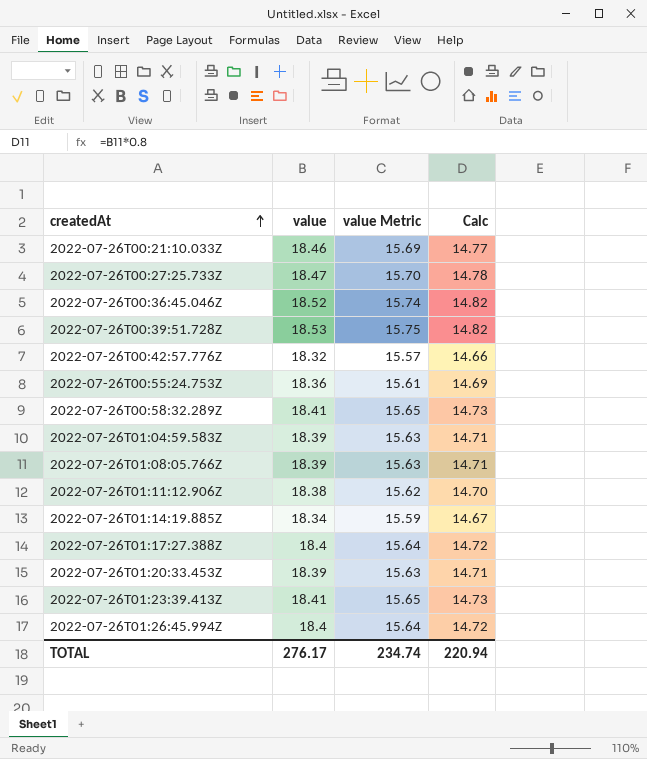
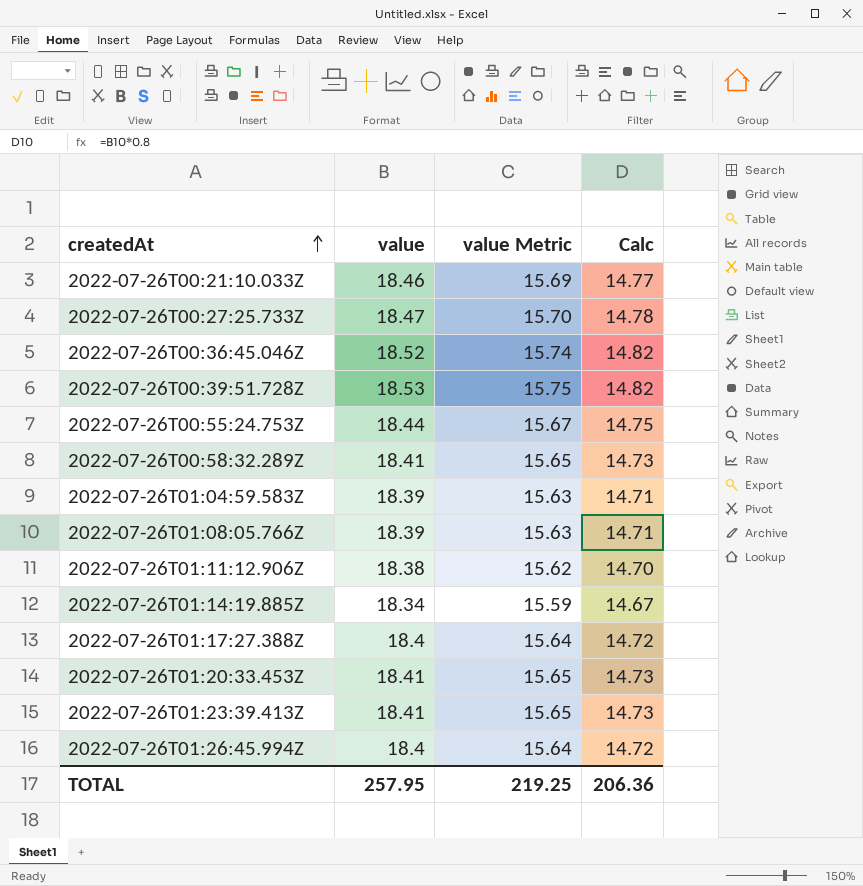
row 2022-07-26T00:42:57.776Z: 18.32 | 15.57 | 14.66 -> none
2022-07-26T00:55:24.753Z | value: 18.36 -> 18.44
2022-07-26T00:55:24.753Z | value Metric: 15.61 -> 15.67
2022-07-26T00:55:24.753Z | Calc: 14.69 -> 14.75
2022-07-26T01:20:33.453Z | value: 18.39 -> 18.41
2022-07-26T01:20:33.453Z | value Metric: 15.63 -> 15.65
2022-07-26T01:20:33.453Z | Calc: 14.71 -> 14.73
TOTAL | value: 276.17 -> 257.95
TOTAL | value Metric: 234.74 -> 219.25
TOTAL | Calc: 220.94 -> 206.36

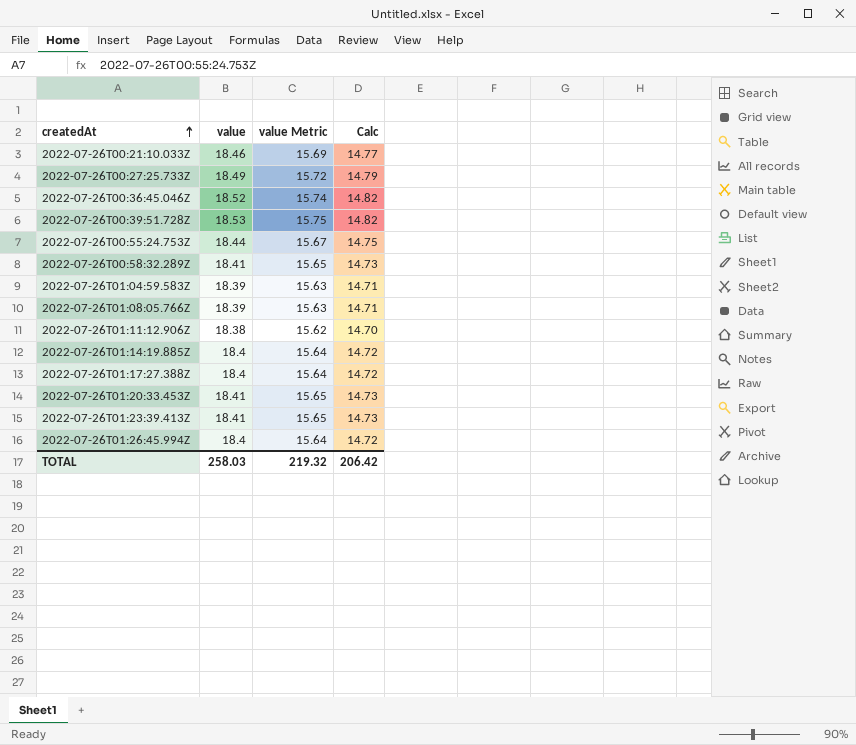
2022-07-26T00:27:25.733Z | value: 18.47 -> 18.49
2022-07-26T00:27:25.733Z | value Metric: 15.70 -> 15.72
2022-07-26T00:27:25.733Z | Calc: 14.78 -> 14.79
2022-07-26T01:14:19.885Z | value: 18.34 -> 18.4
2022-07-26T01:14:19.885Z | value Metric: 15.59 -> 15.64
2022-07-26T01:14:19.885Z | Calc: 14.67 -> 14.72
TOTAL | value: 257.95 -> 258.03
TOTAL | value Metric: 219.25 -> 219.32
TOTAL | Calc: 206.36 -> 206.42

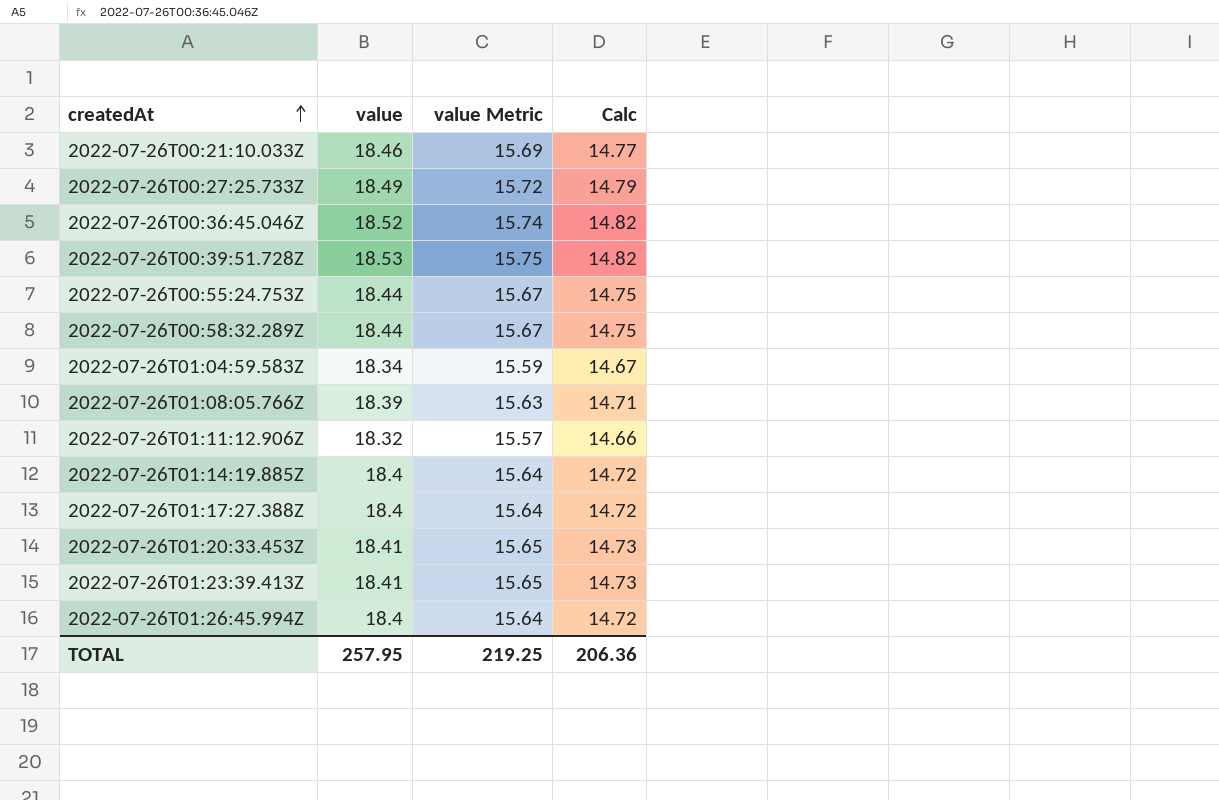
2022-07-26T00:58:32.289Z | value: 18.41 -> 18.44
2022-07-26T00:58:32.289Z | value Metric: 15.65 -> 15.67
2022-07-26T00:58:32.289Z | Calc: 14.73 -> 14.75
2022-07-26T01:04:59.583Z | value: 18.39 -> 18.34
2022-07-26T01:04:59.583Z | value Metric: 15.63 -> 15.59
2022-07-26T01:04:59.583Z | Calc: 14.71 -> 14.67
2022-07-26T01:11:12.906Z | value: 18.38 -> 18.32
2022-07-26T01:11:12.906Z | value Metric: 15.62 -> 15.57
2022-07-26T01:11:12.906Z | Calc: 14.70 -> 14.66
TOTAL | value: 258.03 -> 257.95
TOTAL | value Metric: 219.32 -> 219.25
TOTAL | Calc: 206.42 -> 206.36

